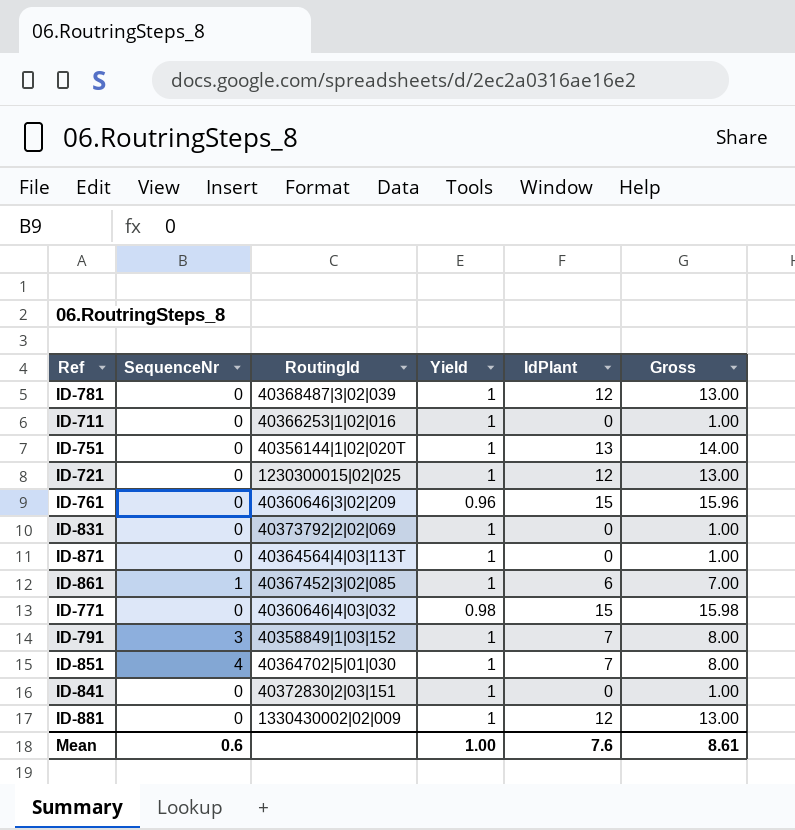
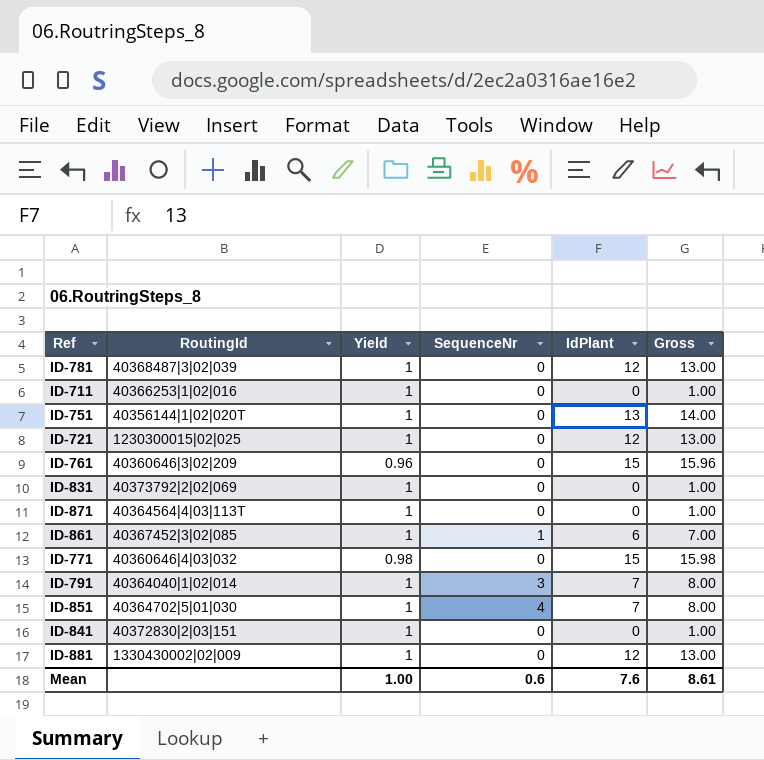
column SequenceNr | position: 2 -> 4
ID-791 | RoutingId: 40358849|1|03|152 -> 40364040|1|02|014

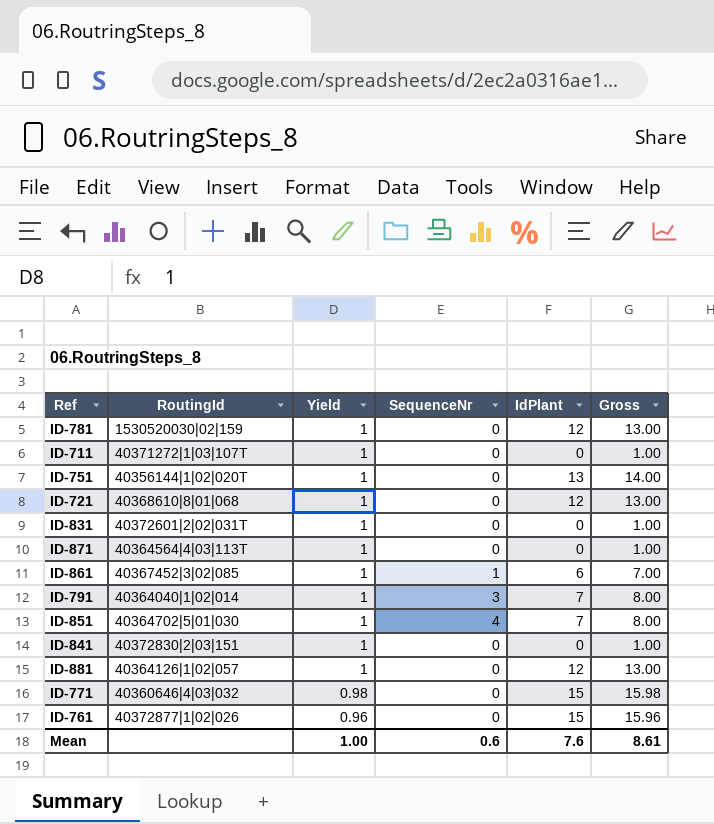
row order: none -> Yield descending
ID-781 | RoutingId: 40368487|3|02|039 -> 1530520030|02|159
ID-711 | RoutingId: 40366253|1|02|016 -> 40371272|1|03|107T
ID-721 | RoutingId: 1230300015|02|025 -> 40368610|8|01|068
ID-831 | RoutingId: 40373792|2|02|069 -> 40372601|2|02|031T
ID-881 | RoutingId: 1330430002|02|009 -> 40364126|1|02|057
ID-761 | RoutingId: 40360646|3|02|209 -> 40372877|1|02|026

